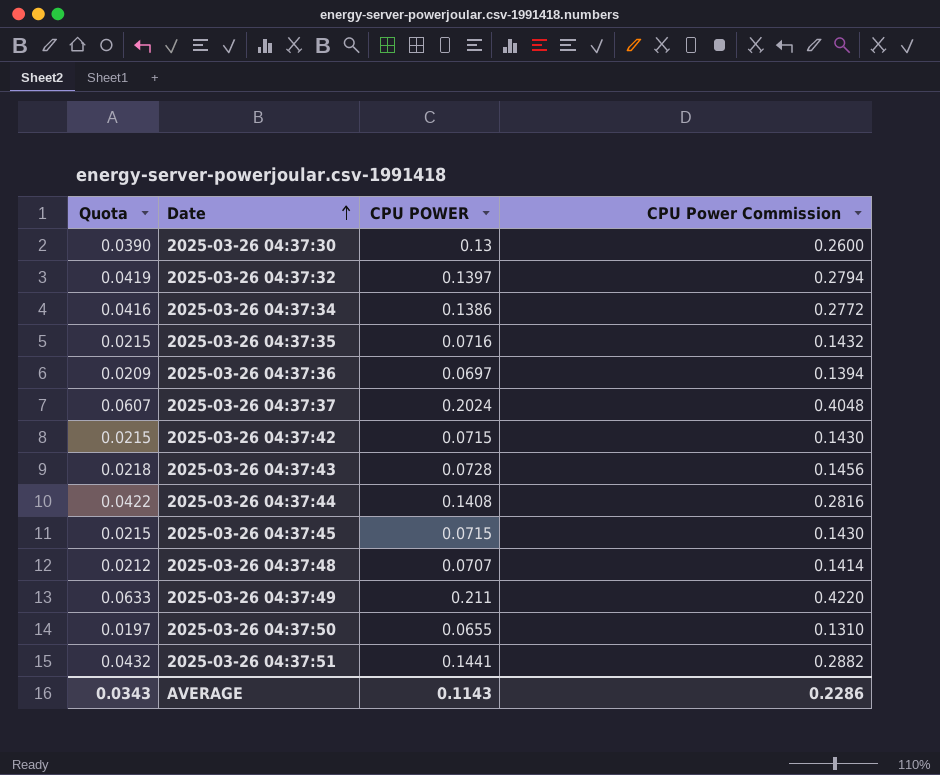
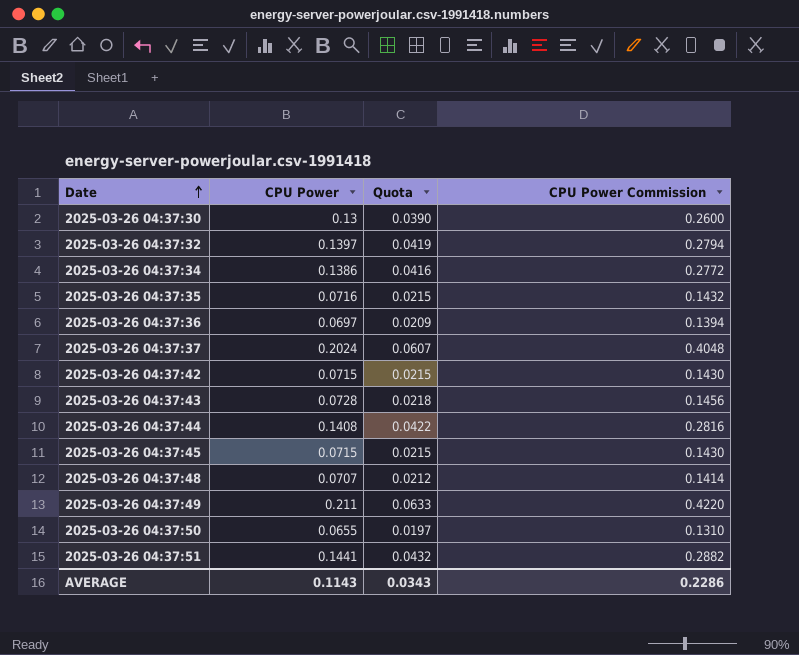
column name: CPU POWER -> CPU Power
column Quota | position: 1 -> 3

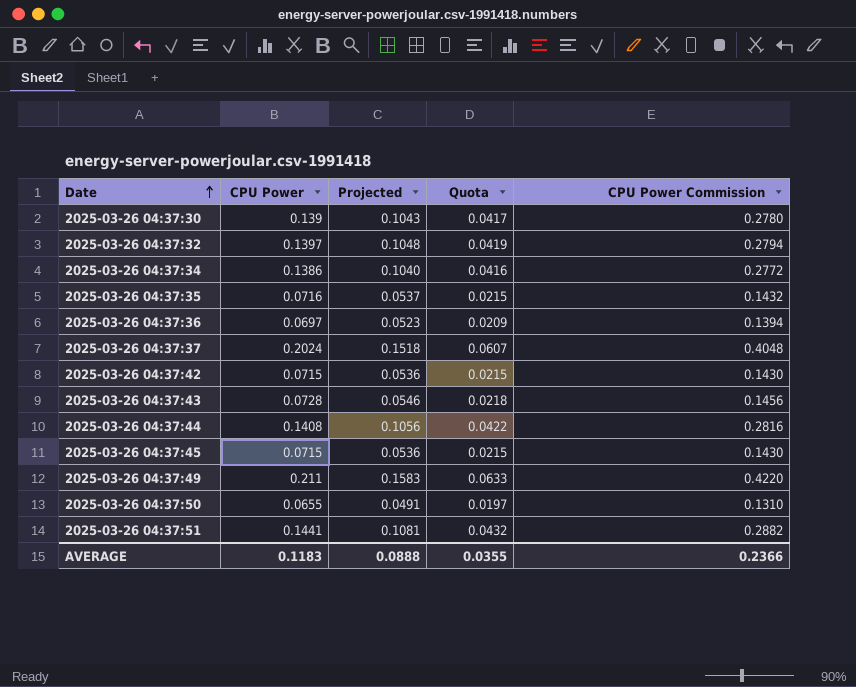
column Projected | formula: none -> [CPU Power] * 0.75
row 2025-03-26 04:37:48: 0.0707 | 0.0212 | 0.1414 -> none
2025-03-26 04:37:30 | CPU Power: 0.13 -> 0.139
2025-03-26 04:37:30 | Quota: 0.0390 -> 0.0417
2025-03-26 04:37:30 | CPU Power Commission: 0.2600 -> 0.2780
AVERAGE | CPU Power: 0.1143 -> 0.1183
AVERAGE | Quota: 0.0343 -> 0.0355
AVERAGE | CPU Power Commission: 0.2286 -> 0.2366

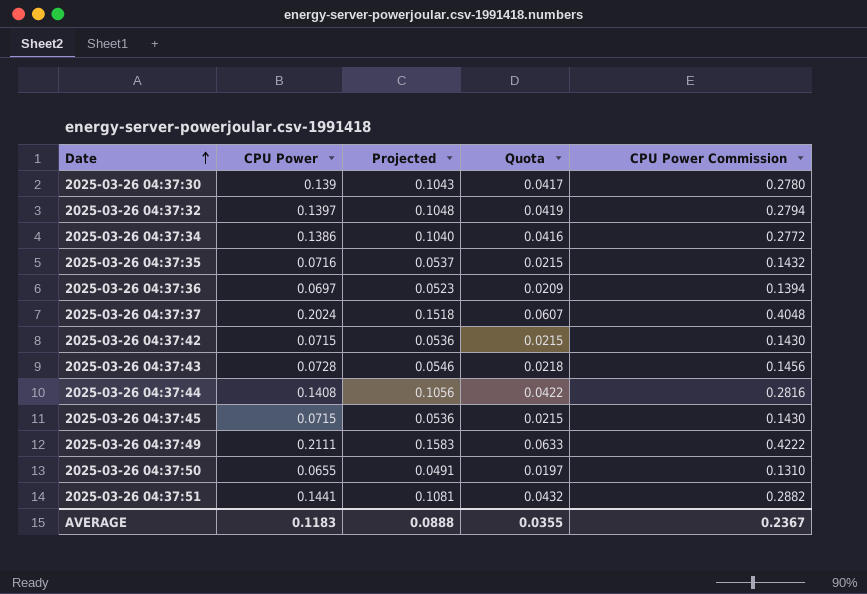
2025-03-26 04:37:49 | CPU Power: 0.211 -> 0.2111
2025-03-26 04:37:49 | CPU Power Commission: 0.4220 -> 0.4222
AVERAGE | CPU Power Commission: 0.2366 -> 0.2367

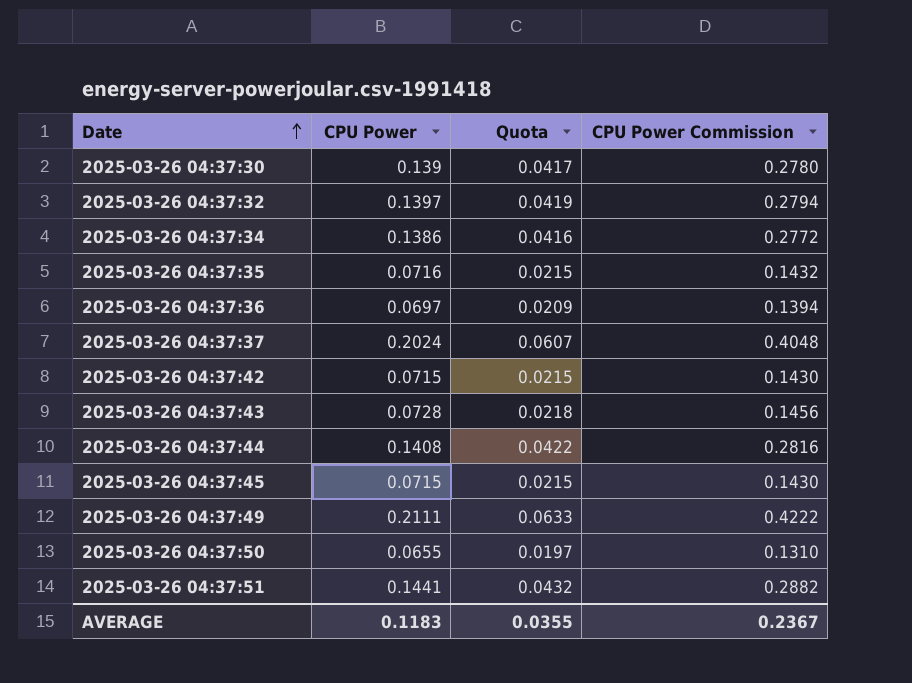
column Projected | formula: [CPU Power] * 0.75 -> none

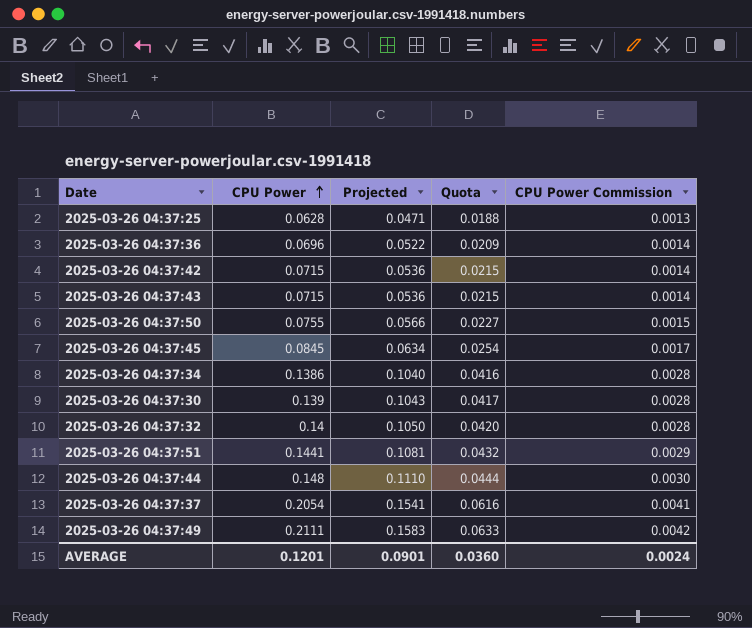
row order: Date ascending -> CPU Power ascending
column Projected | formula: none -> [CPU Power] * 0.75
column CPU Power Commission | formula: [CPU Power] * 2 -> [CPU Power] * 0.02
row 2025-03-26 04:37:35: 0.0716 | 0.0215 | 0.1432 -> none
row 2025-03-26 04:37:25: none -> 0.0628 | 0.0471 | 0.0188 | 0.0013
2025-03-26 04:37:36 | CPU Power: 0.0697 -> 0.0696
2025-03-26 04:37:43 | CPU Power: 0.0728 -> 0.0715
2025-03-26 04:37:43 | Quota: 0.0218 -> 0.0215
2025-03-26 04:37:50 | CPU Power: 0.0655 -> 0.0755
2025-03-26 04:37:50 | Quota: 0.0197 -> 0.0227
2025-03-26 04:37:45 | CPU Power: 0.0715 -> 0.0845
2025-03-26 04:37:45 | Quota: 0.0215 -> 0.0254
2025-03-26 04:37:32 | CPU Power: 0.1397 -> 0.14
2025-03-26 04:37:32 | Quota: 0.0419 -> 0.0420
2025-03-26 04:37:44 | CPU Power: 0.1408 -> 0.148
2025-03-26 04:37:44 | Quota: 0.0422 -> 0.0444
2025-03-26 04:37:37 | CPU Power: 0.2024 -> 0.2054
2025-03-26 04:37:37 | Quota: 0.0607 -> 0.0616
AVERAGE | CPU Power: 0.1183 -> 0.1201
AVERAGE | Quota: 0.0355 -> 0.0360
AVERAGE | CPU Power Commission: 0.2367 -> 0.0024

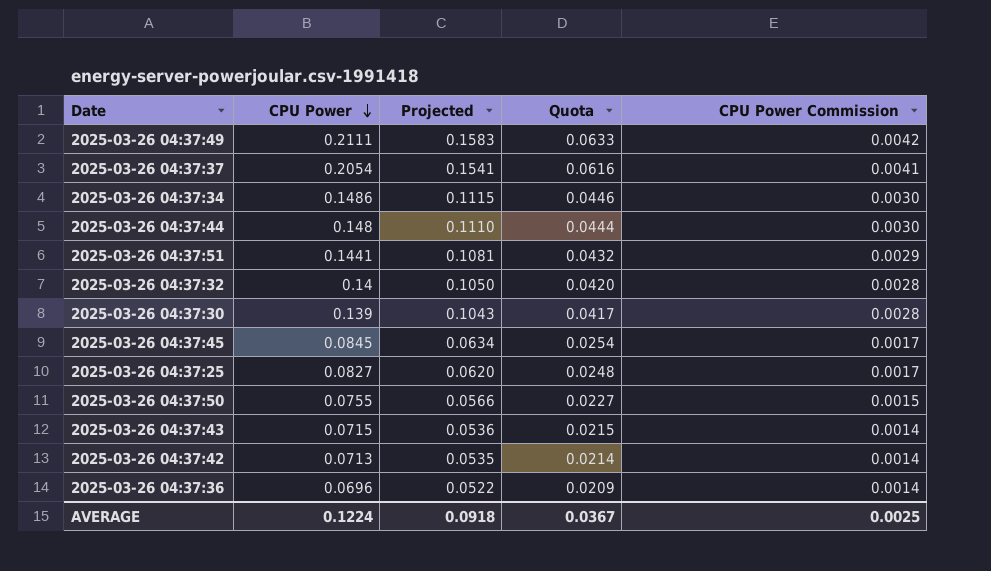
row order: CPU Power ascending -> CPU Power descending
2025-03-26 04:37:34 | CPU Power: 0.1386 -> 0.1486
2025-03-26 04:37:34 | Projected: 0.1040 -> 0.1115
2025-03-26 04:37:34 | Quota: 0.0416 -> 0.0446
2025-03-26 04:37:34 | CPU Power Commission: 0.0028 -> 0.0030
2025-03-26 04:37:25 | CPU Power: 0.0628 -> 0.0827
2025-03-26 04:37:25 | Projected: 0.0471 -> 0.0620
2025-03-26 04:37:25 | Quota: 0.0188 -> 0.0248
2025-03-26 04:37:25 | CPU Power Commission: 0.0013 -> 0.0017
2025-03-26 04:37:42 | CPU Power: 0.0715 -> 0.0713
2025-03-26 04:37:42 | Projected: 0.0536 -> 0.0535
2025-03-26 04:37:42 | Quota: 0.0215 -> 0.0214
AVERAGE | CPU Power: 0.1201 -> 0.1224
AVERAGE | Projected: 0.0901 -> 0.0918
AVERAGE | Quota: 0.0360 -> 0.0367
AVERAGE | CPU Power Commission: 0.0024 -> 0.0025

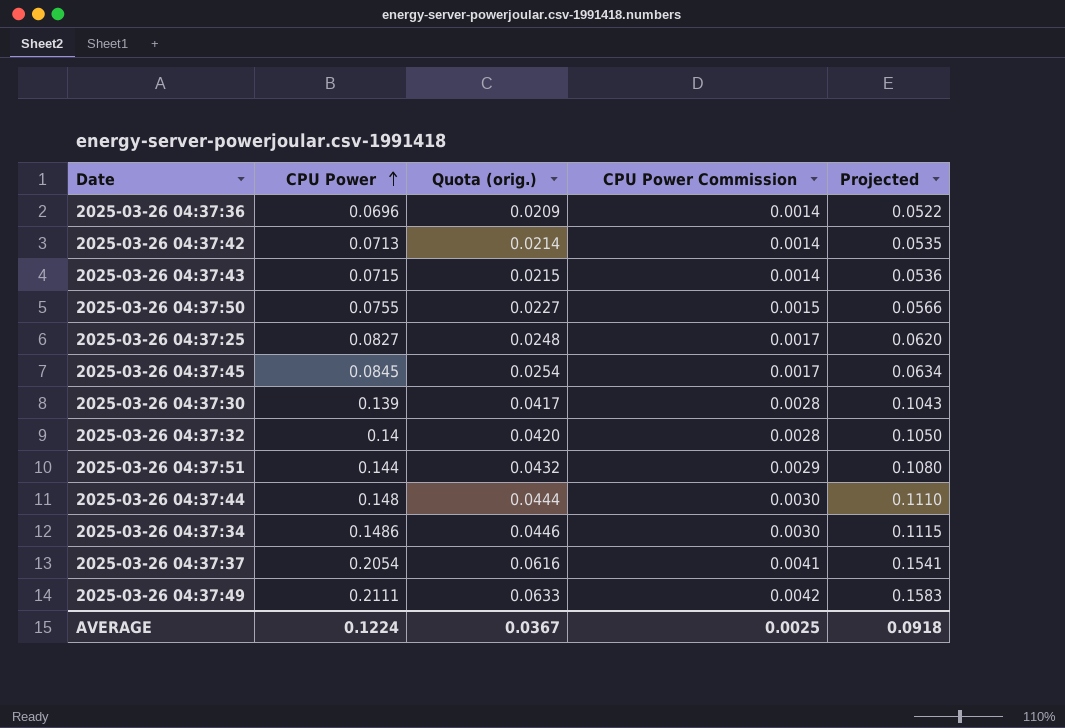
row order: CPU Power descending -> CPU Power ascending
column name: Quota -> Quota (orig.)
column Projected | position: 3 -> 5
2025-03-26 04:37:51 | CPU Power: 0.1441 -> 0.144
2025-03-26 04:37:51 | Projected: 0.1081 -> 0.1080

